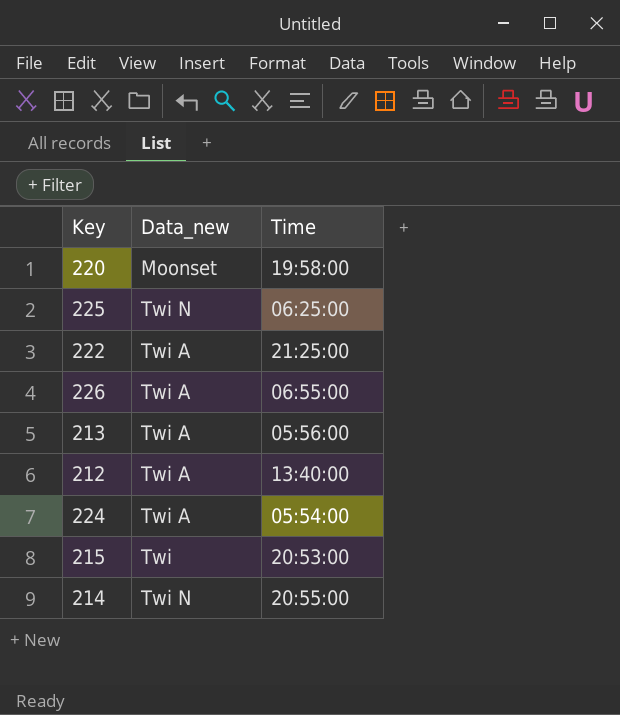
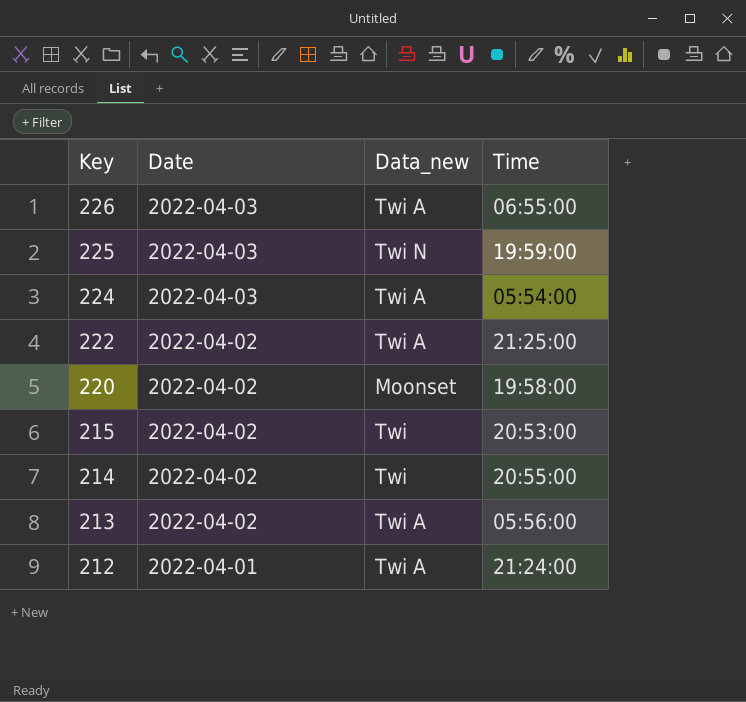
row order: none -> Key descending
column Date | position: none -> 2
225 | Time: 06:25:00 -> 19:59:00
214 | Data_new: Twi N -> Twi
212 | Time: 13:40:00 -> 21:24:00

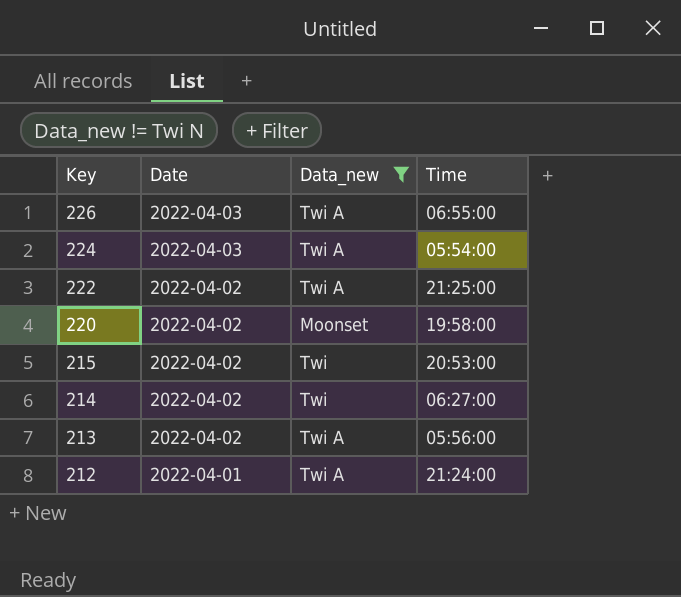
filter: none -> Data_new != Twi N
214 | Time: 20:55:00 -> 06:27:00

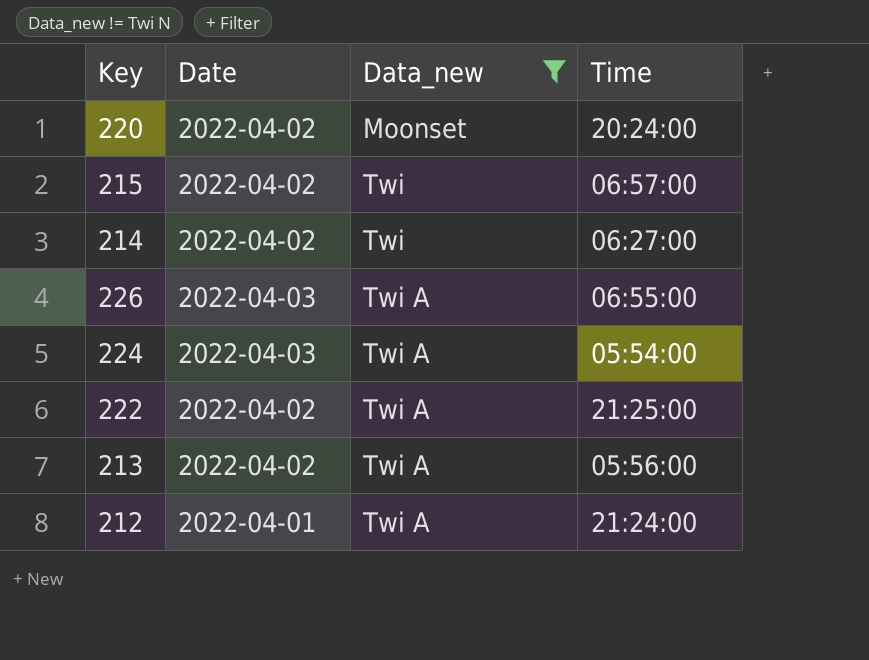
row order: Key descending -> Data_new ascending
220 | Time: 19:58:00 -> 20:24:00
215 | Time: 20:53:00 -> 06:57:00

